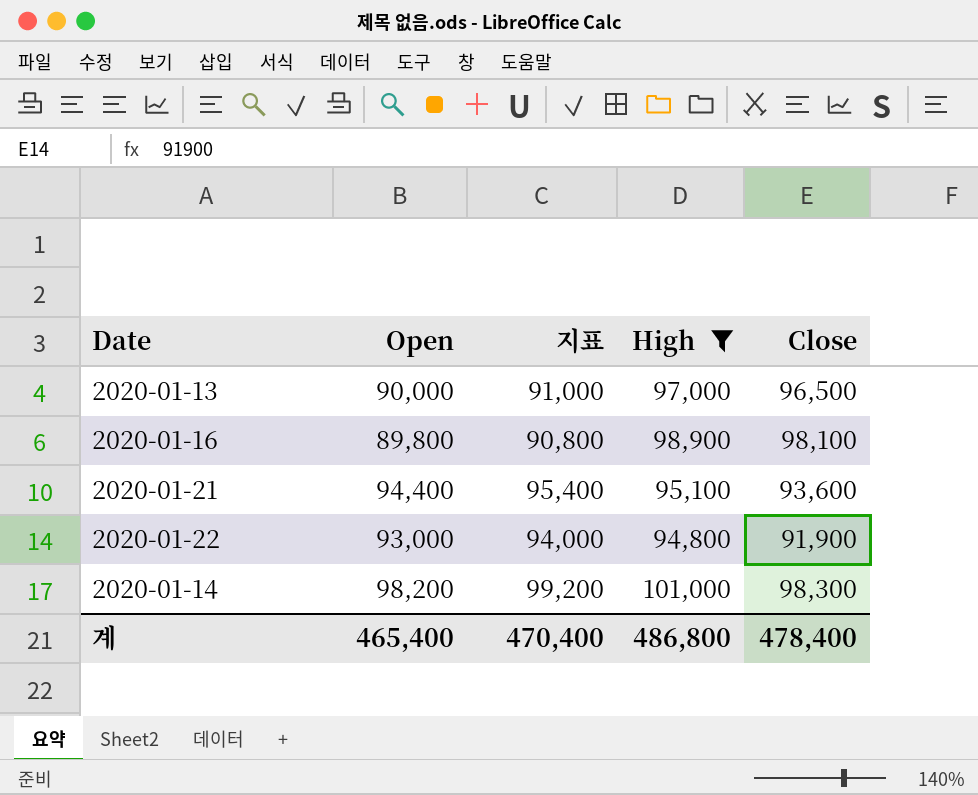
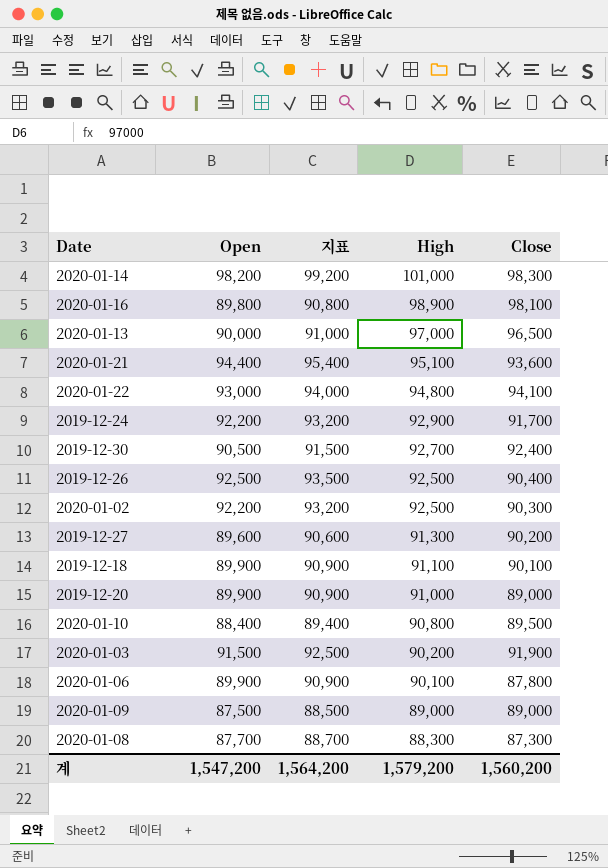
filter: High >= 94,800 -> none
row order: none -> High descending
2020-01-22 | Close: 91,900 -> 94,100
계 | Open: 465,400 -> 1,547,200
계 | 지표: 470,400 -> 1,564,200
계 | High: 486,800 -> 1,579,200
계 | Close: 478,400 -> 1,560,200

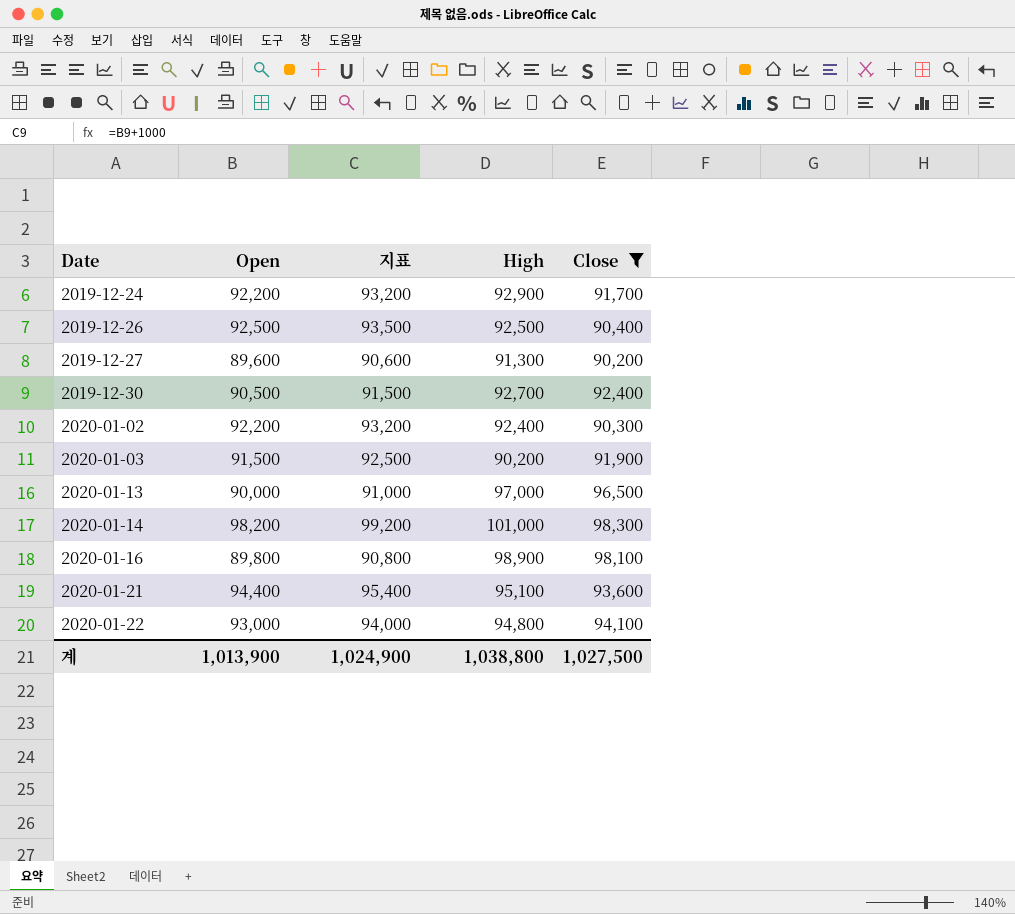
filter: none -> Close >= 90,200
row order: High descending -> Date ascending
2020-01-02 | High: 92,500 -> 92,400
계 | Open: 1,547,200 -> 1,013,900
계 | 지표: 1,564,200 -> 1,024,900
계 | High: 1,579,200 -> 1,038,800
계 | Close: 1,560,200 -> 1,027,500

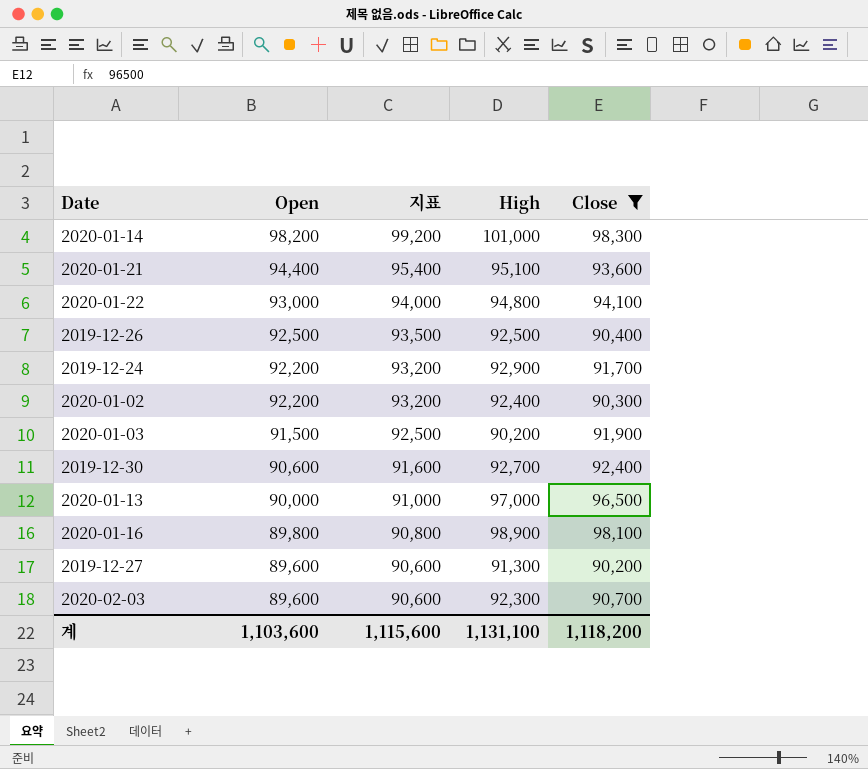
row order: Date ascending -> Open descending
2019-12-30 | Open: 90,500 -> 90,600
2019-12-30 | 지표: 91,500 -> 91,600
row 2020-02-03: none -> 89,600 | 90,600 | 92,300 | 90,700
계 | Open: 1,013,900 -> 1,103,600
계 | 지표: 1,024,900 -> 1,115,600
계 | High: 1,038,800 -> 1,131,100
계 | Close: 1,027,500 -> 1,118,200

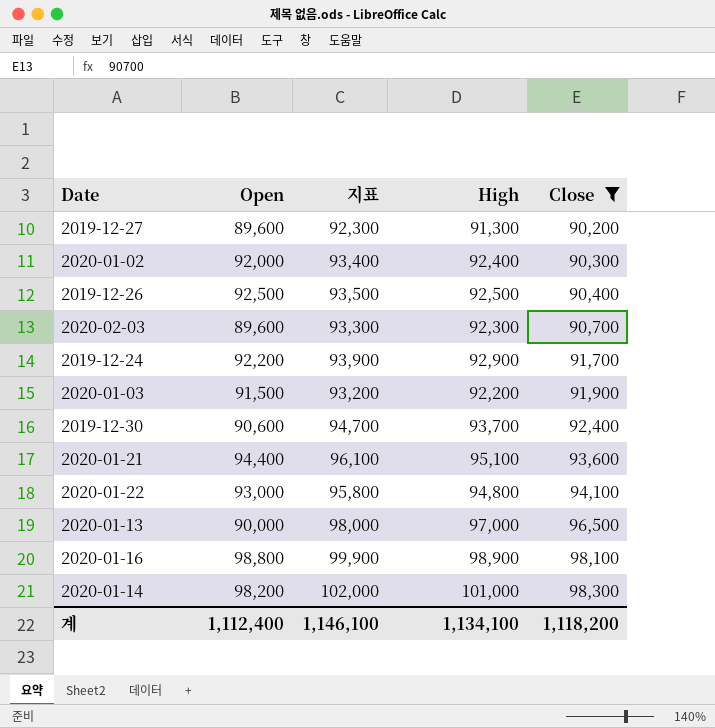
row order: Open descending -> Close ascending
column 지표 | formula: [Open] + 1000 -> [High] + 1000
2020-01-02 | Open: 92,200 -> 92,000
2020-01-03 | High: 90,200 -> 92,200
2019-12-30 | High: 92,700 -> 93,700
2020-01-16 | Open: 89,800 -> 98,800
계 | Open: 1,103,600 -> 1,112,400
계 | 지표: 1,115,600 -> 1,146,100
계 | High: 1,131,100 -> 1,134,100

